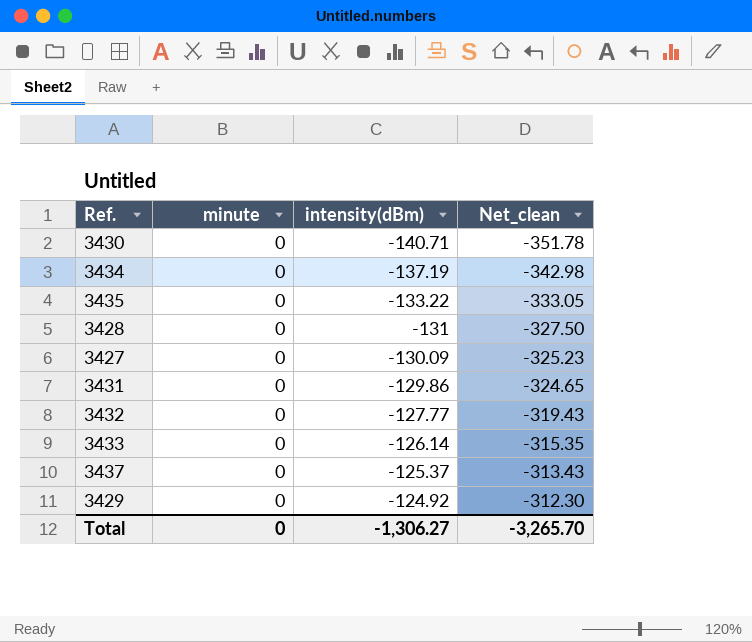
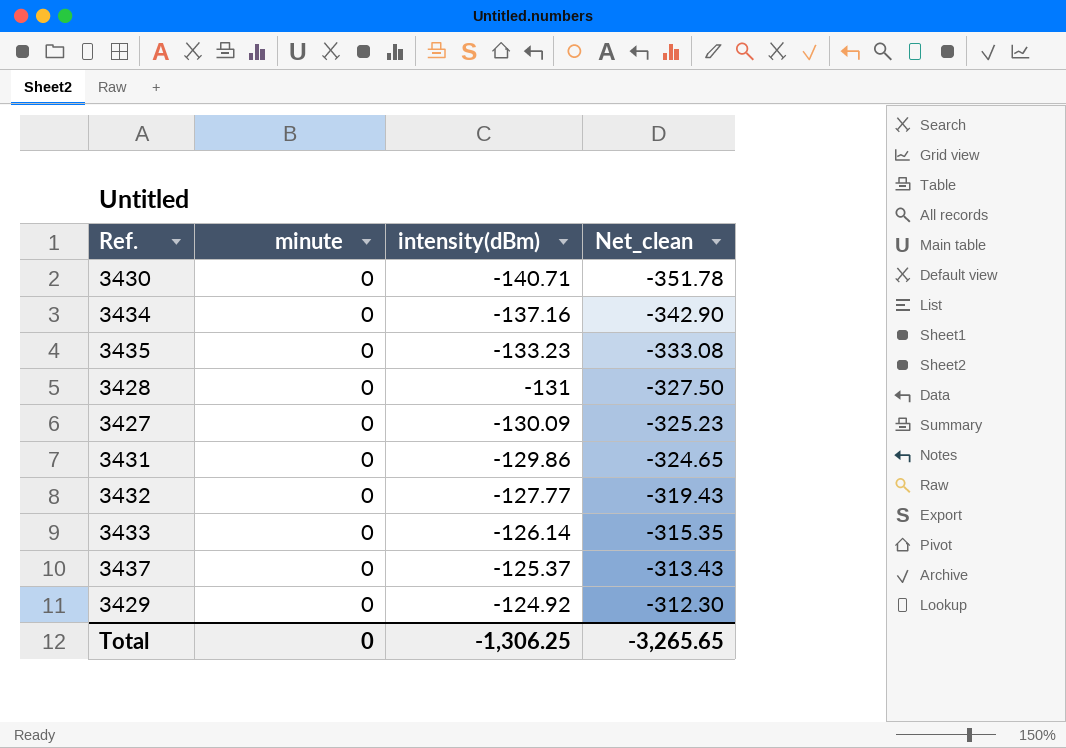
3434 | intensity(dBm): -137.19 -> -137.16
3434 | Net_clean: -342.98 -> -342.90
3435 | intensity(dBm): -133.22 -> -133.23
3435 | Net_clean: -333.05 -> -333.08
Total | intensity(dBm): -1,306.27 -> -1,306.25
Total | Net_clean: -3,265.70 -> -3,265.65

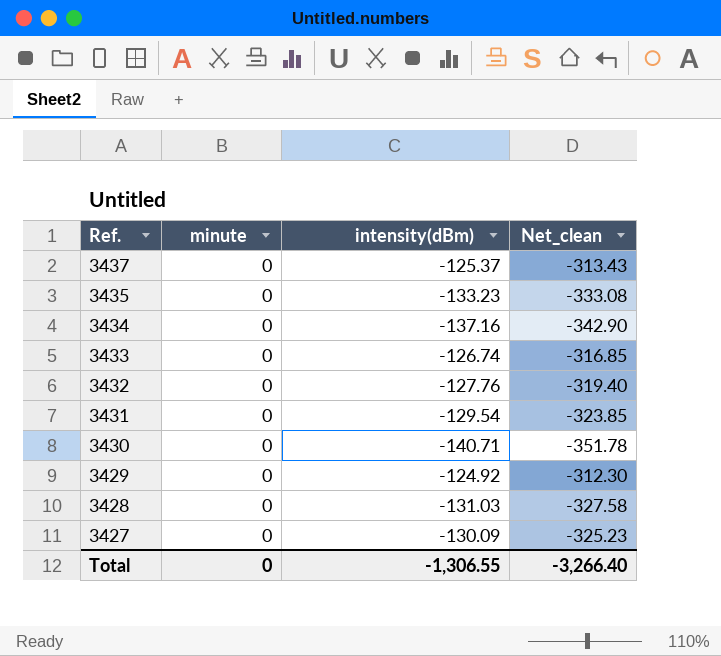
row order: intensity(dBm) ascending -> Ref. descending
3433 | intensity(dBm): -126.14 -> -126.74
3433 | Net_clean: -315.35 -> -316.85
3432 | intensity(dBm): -127.77 -> -127.76
3432 | Net_clean: -319.43 -> -319.40
3431 | intensity(dBm): -129.86 -> -129.54
3431 | Net_clean: -324.65 -> -323.85
3428 | intensity(dBm): -131 -> -131.03
3428 | Net_clean: -327.50 -> -327.58
Total | intensity(dBm): -1,306.25 -> -1,306.55
Total | Net_clean: -3,265.65 -> -3,266.40

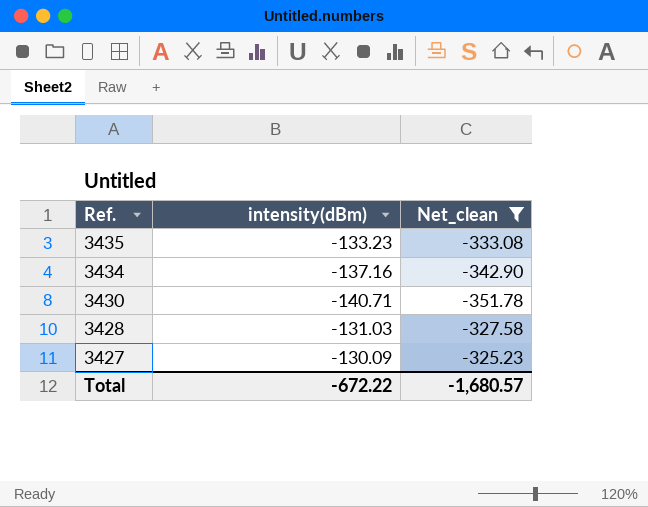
filter: none -> Net_clean <= -325.23
column minute | position: 2 -> none
Total | intensity(dBm): -1,306.55 -> -672.22
Total | Net_clean: -3,266.40 -> -1,680.57

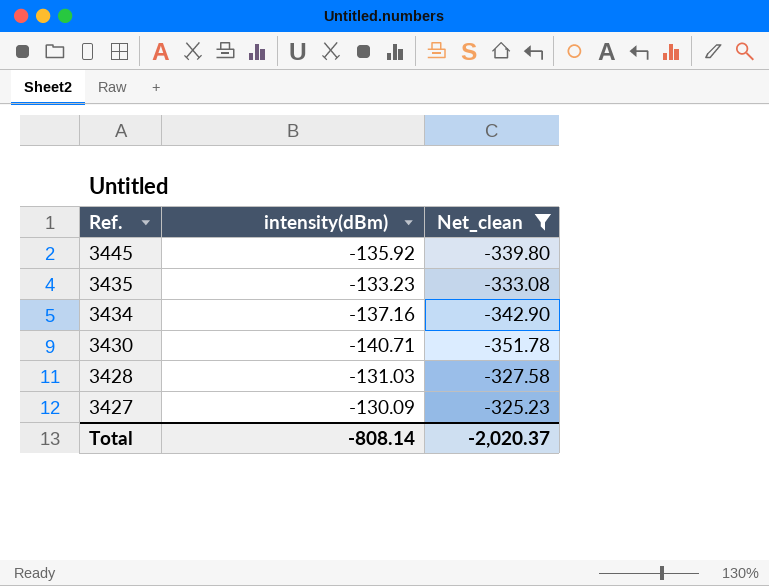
row 3445: none -> -135.92 | -339.80
Total | intensity(dBm): -672.22 -> -808.14
Total | Net_clean: -1,680.57 -> -2,020.37

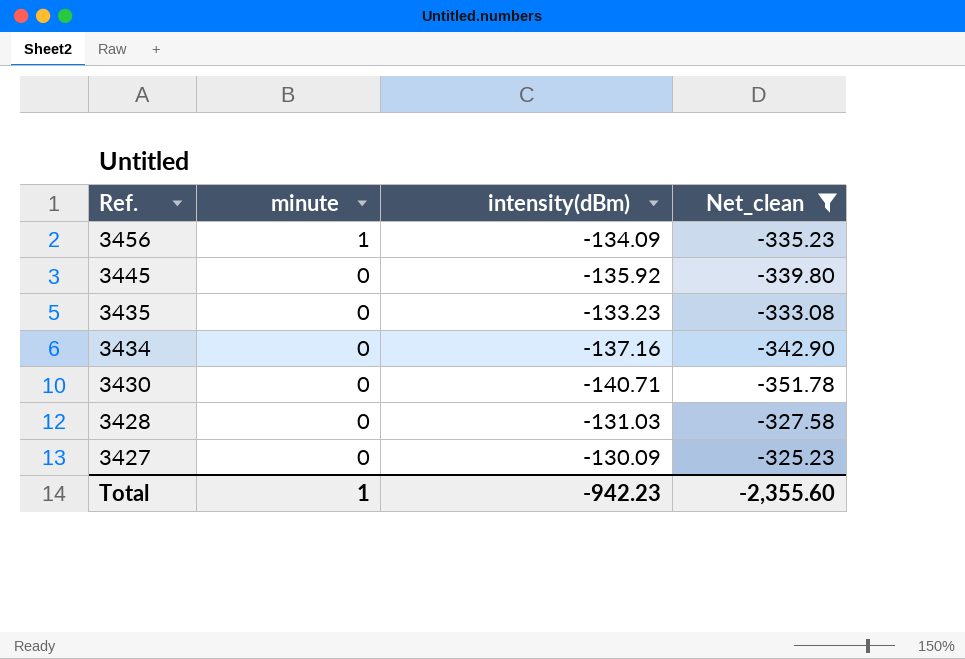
column minute | position: none -> 2
row 3456: none -> 1 | -134.09 | -335.23
Total | intensity(dBm): -808.14 -> -942.23
Total | Net_clean: -2,020.37 -> -2,355.60

